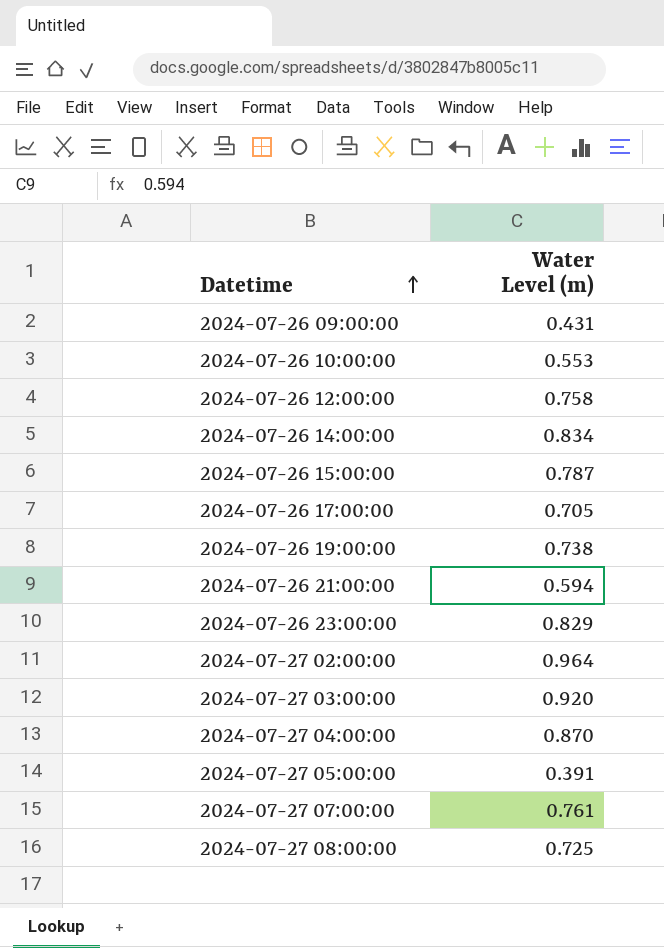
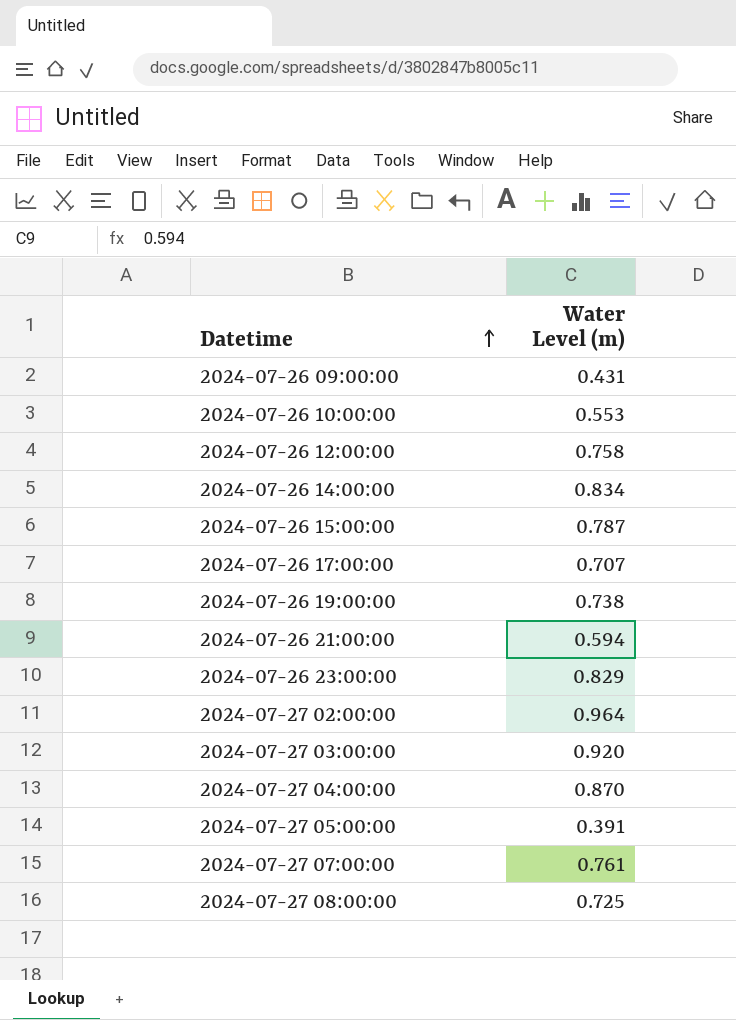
2024-07-26 17:00:00 | Water Level (m): 0.705 -> 0.707

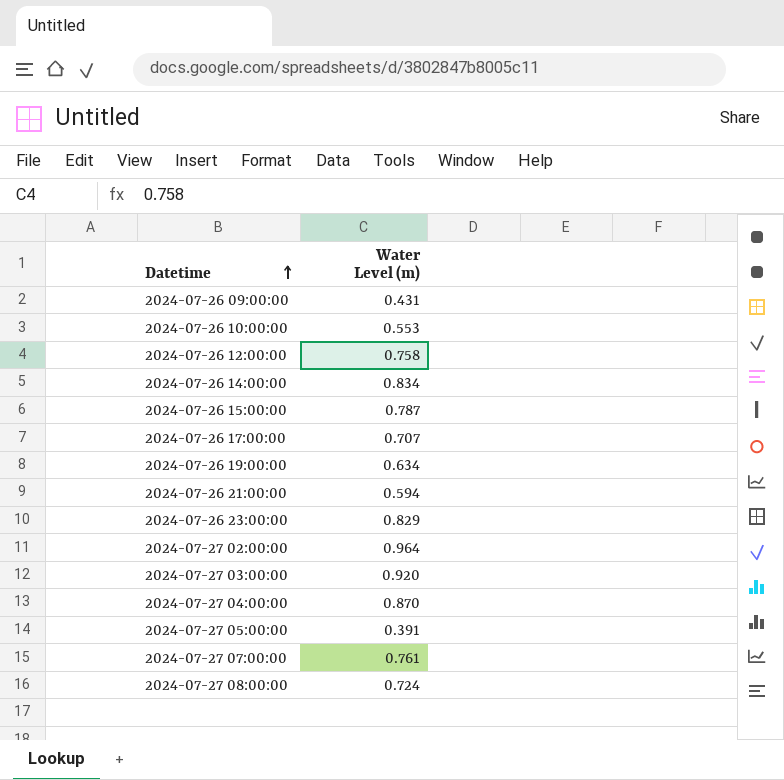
2024-07-26 19:00:00 | Water Level (m): 0.738 -> 0.634
2024-07-27 08:00:00 | Water Level (m): 0.725 -> 0.724

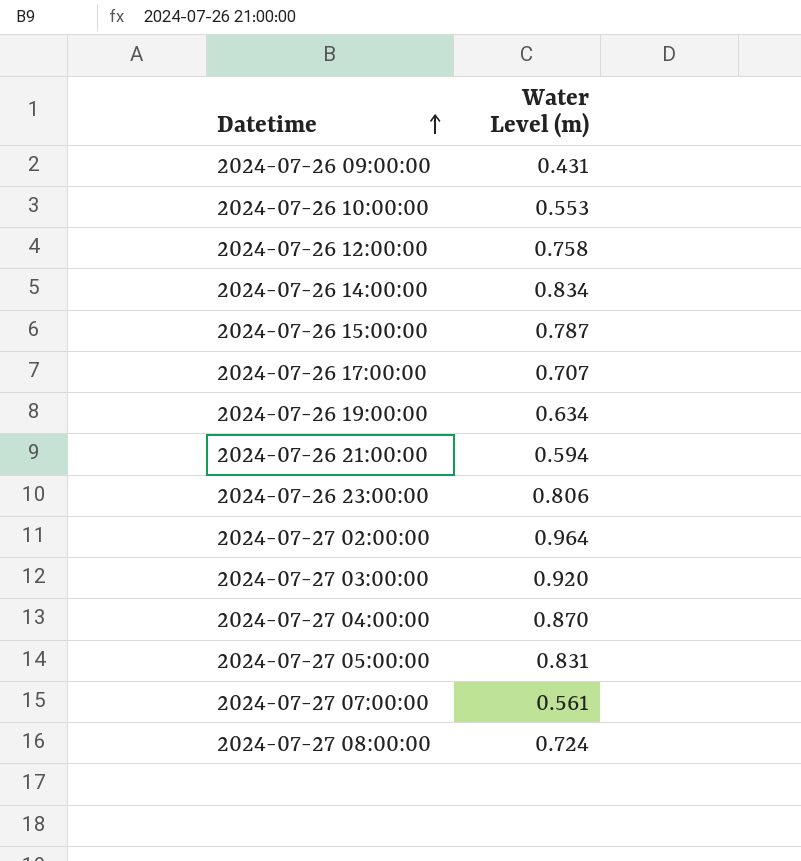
2024-07-26 23:00:00 | Water Level (m): 0.829 -> 0.806
2024-07-27 05:00:00 | Water Level (m): 0.391 -> 0.831
2024-07-27 07:00:00 | Water Level (m): 0.761 -> 0.561

